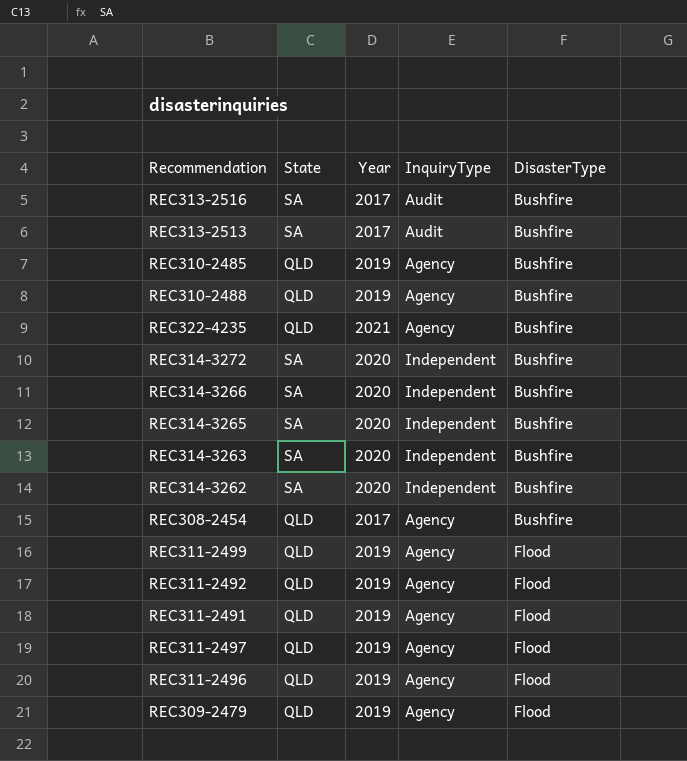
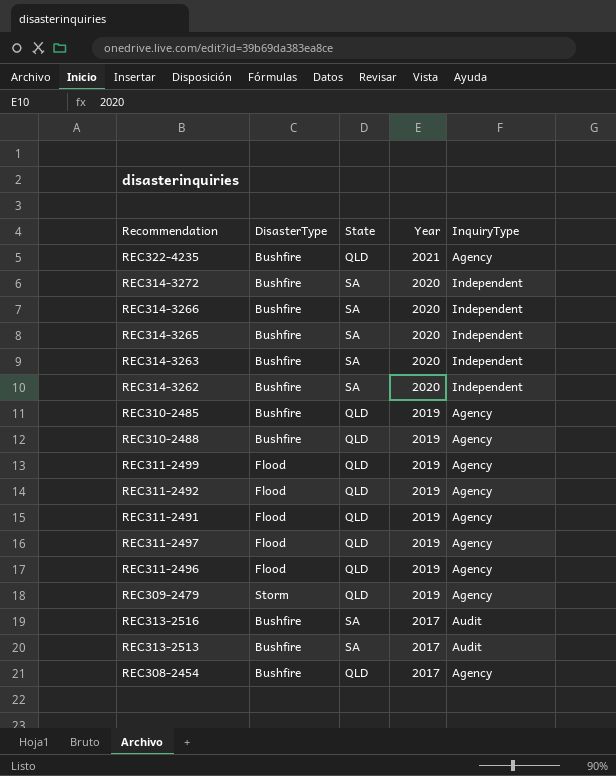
row order: DisasterType ascending -> Year descending
column DisasterType | position: 5 -> 2
REC309-2479 | DisasterType: Flood -> Storm

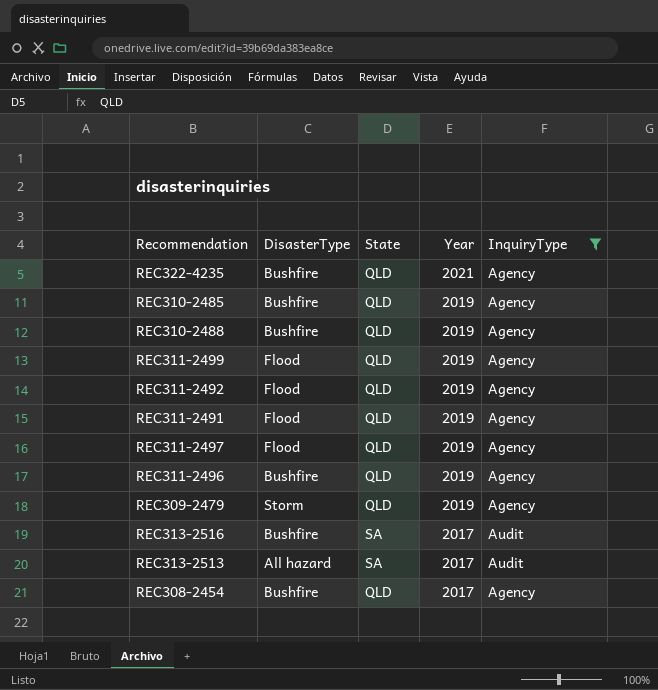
filter: none -> InquiryType != Independent
REC311-2496 | DisasterType: Flood -> Bushfire
REC313-2513 | DisasterType: Bushfire -> All hazard

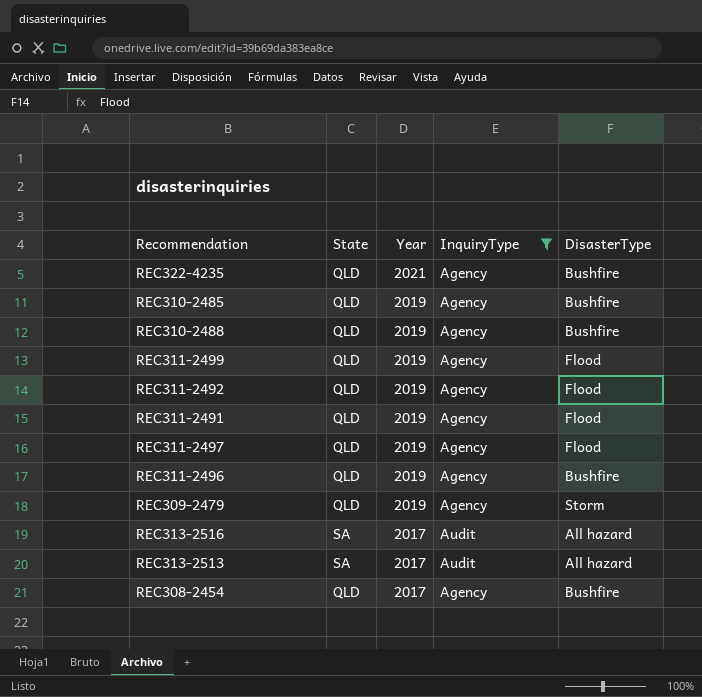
column DisasterType | position: 2 -> 5
REC313-2516 | DisasterType: Bushfire -> All hazard

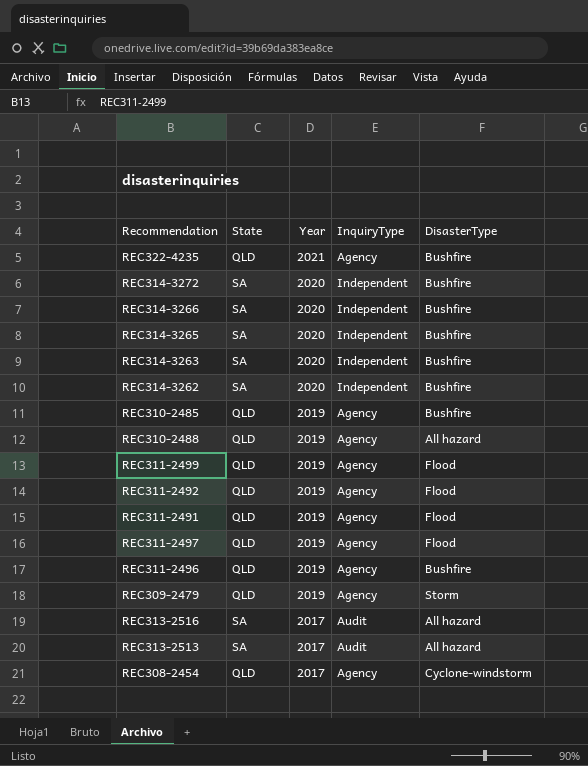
filter: InquiryType != Independent -> none
REC310-2488 | DisasterType: Bushfire -> All hazard
REC308-2454 | DisasterType: Bushfire -> Cyclone-windstorm

